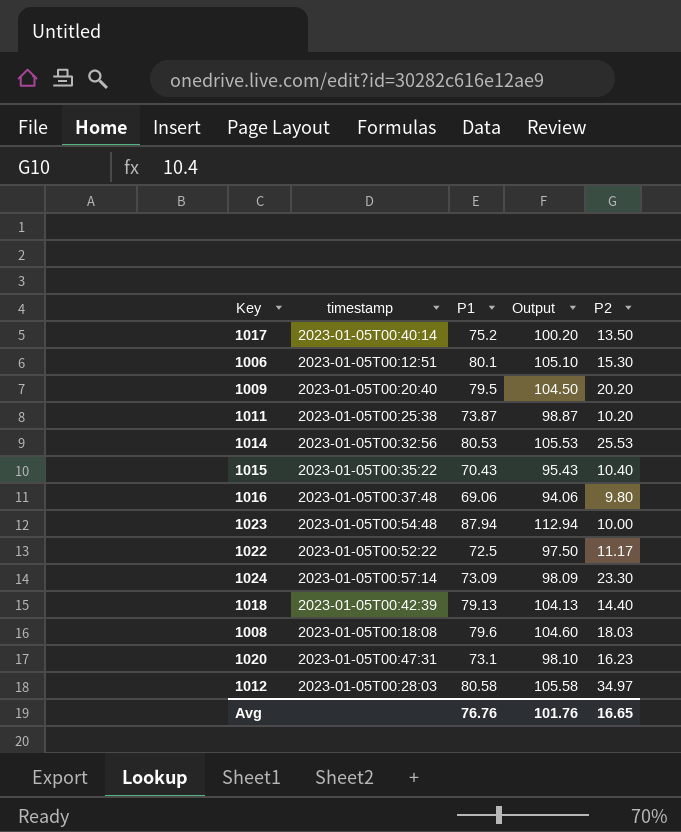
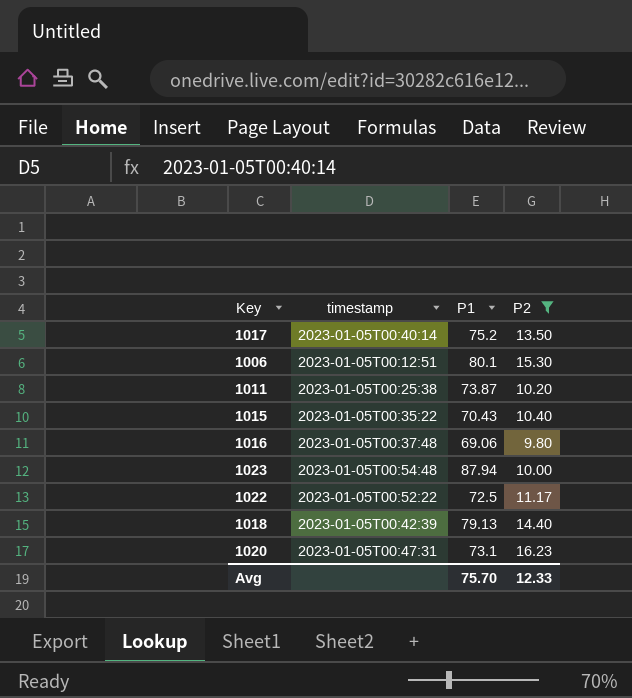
filter: none -> P2 <= 16.23
column Output | formula: [P1] + 25 -> none
Avg | P1: 76.76 -> 75.70
Avg | P2: 16.65 -> 12.33

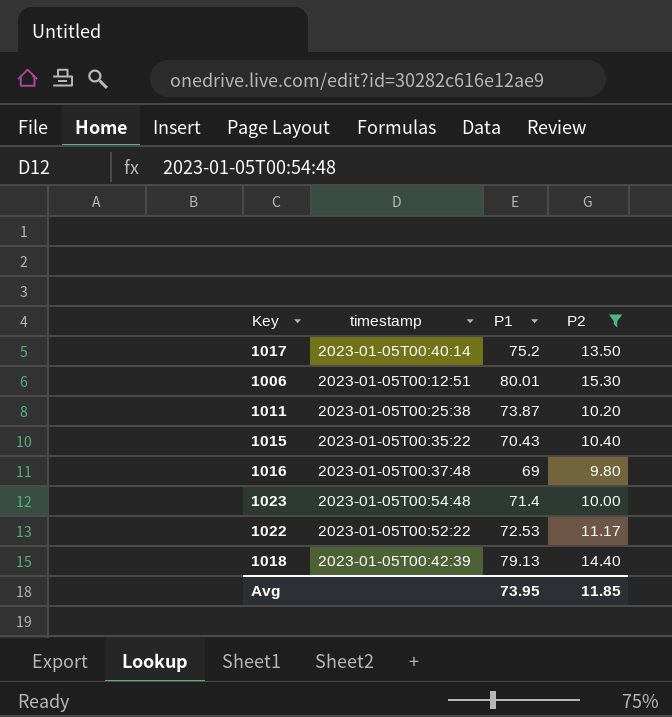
row 1020: 2023-01-05T00:47:31 | 73.1 | 16.23 -> none
1006 | P1: 80.1 -> 80.01
1016 | P1: 69.06 -> 69
1023 | P1: 87.94 -> 71.4
1022 | P1: 72.5 -> 72.53
Avg | P1: 75.70 -> 73.95
Avg | P2: 12.33 -> 11.85

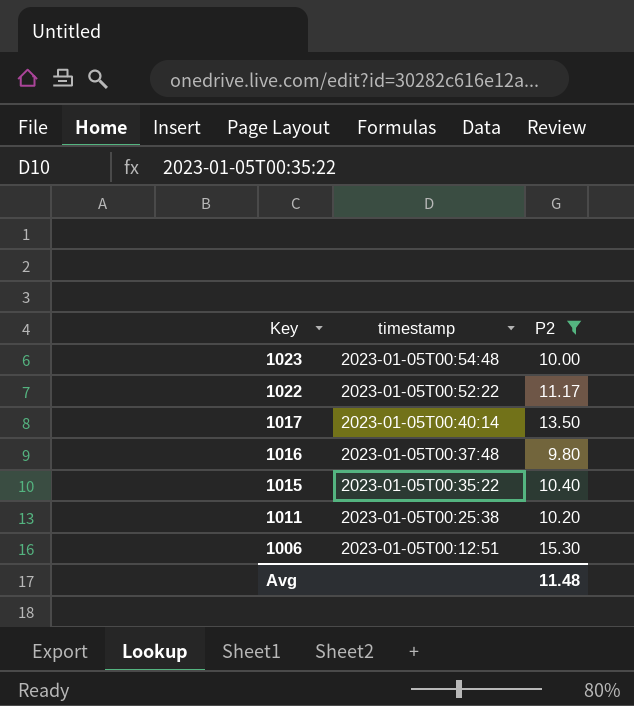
row order: none -> Key descending
column P1 | position: 3 -> none
row 1018: 2023-01-05T00:42:39 | 79.13 | 14.40 -> none
Avg | P2: 11.85 -> 11.48

